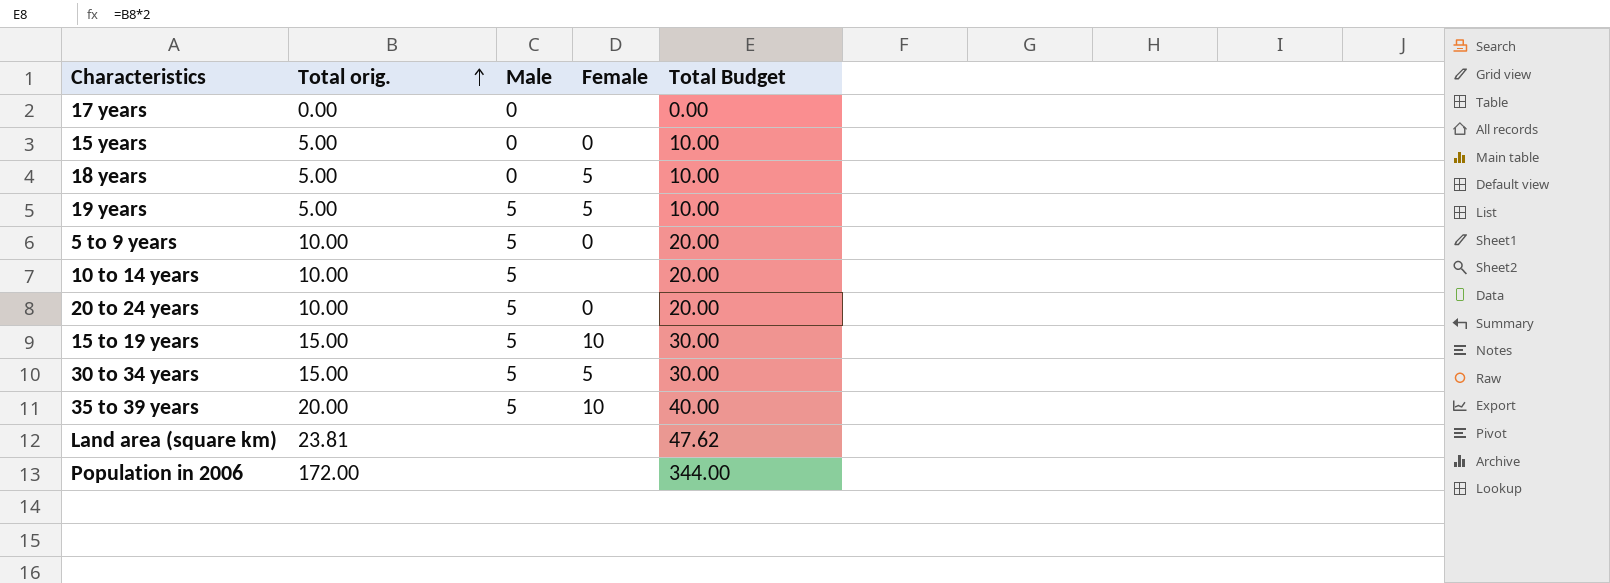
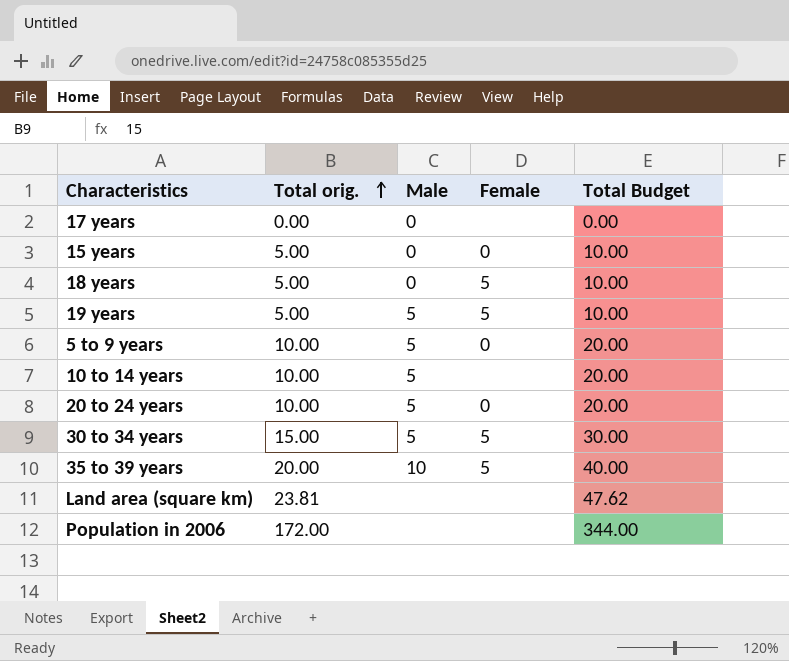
row 15 to 19 years: 15.00 | 5 | 10 | 30.00 -> none
35 to 39 years | Male: 5 -> 10
35 to 39 years | Female: 10 -> 5

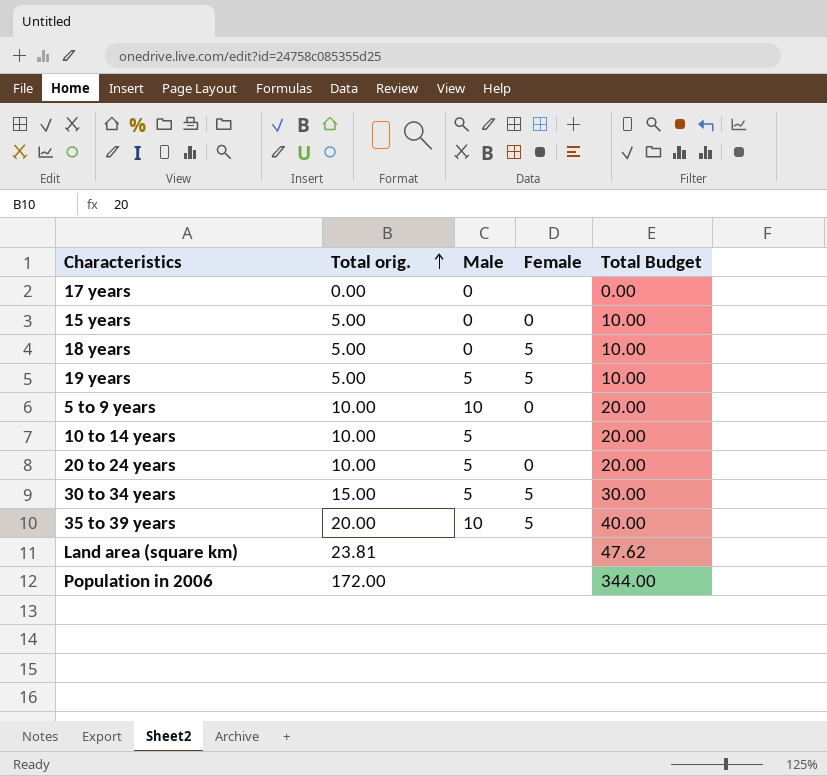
5 to 9 years | Male: 5 -> 10

